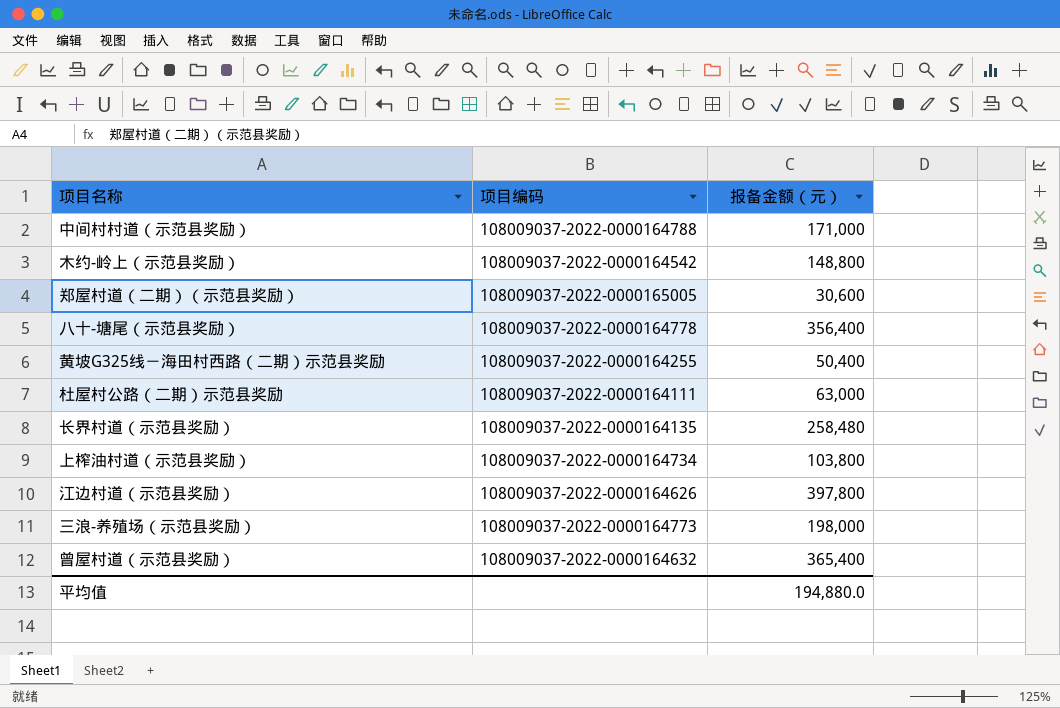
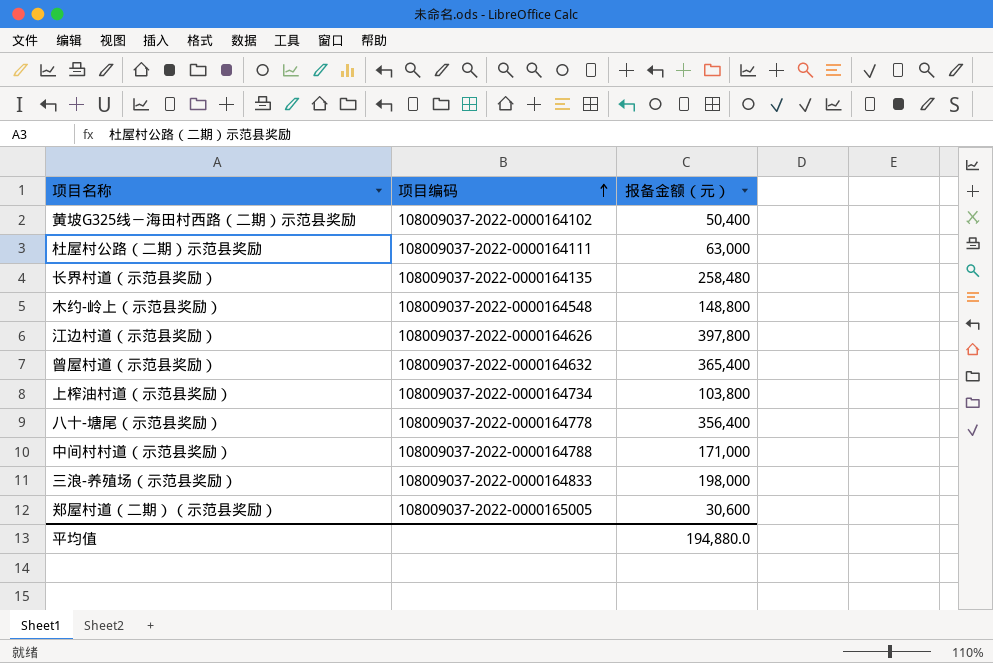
row order: none -> 项目编码 ascending
黄坡G325线－海田村西路（二期）示范县奖励 | 项目编码: 108009037-2022-0000164255 -> 108009037-2022-0000164102
木约-岭上（示范县奖励） | 项目编码: 108009037-2022-0000164542 -> 108009037-2022-0000164548
三浪-养殖场（示范县奖励） | 项目编码: 108009037-2022-0000164773 -> 108009037-2022-0000164833

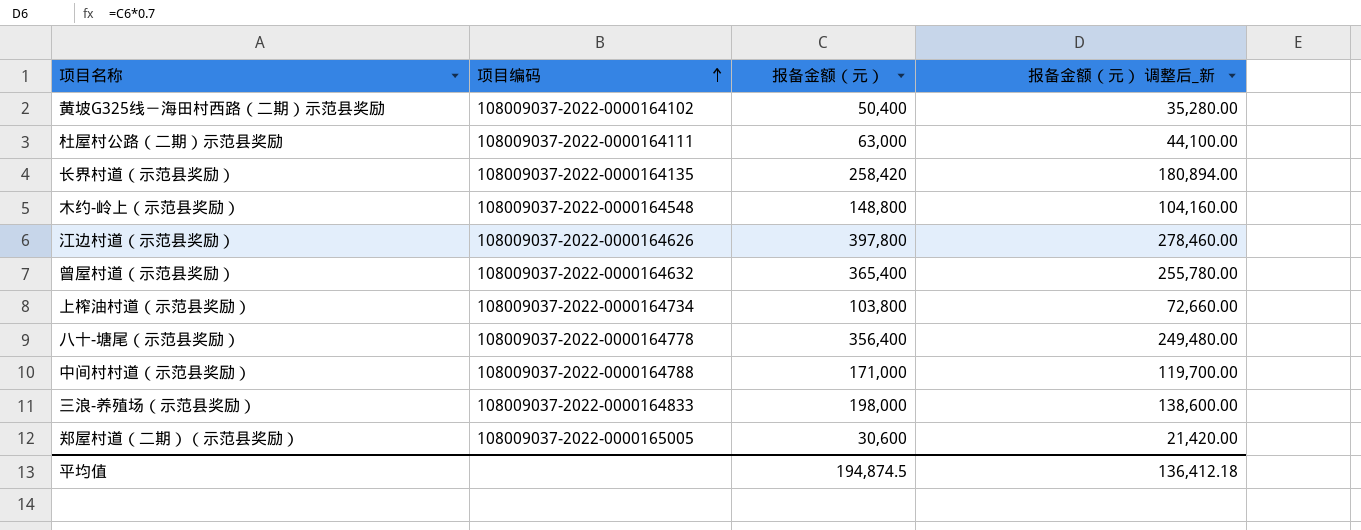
column 报备金额（元） 调整后_新 | formula: none -> [报备金额（元）] * 0.7
长界村道（示范县奖励） | 报备金额（元）: 258,480 -> 258,420
平均值 | 报备金额（元）: 194,880.0 -> 194,874.5

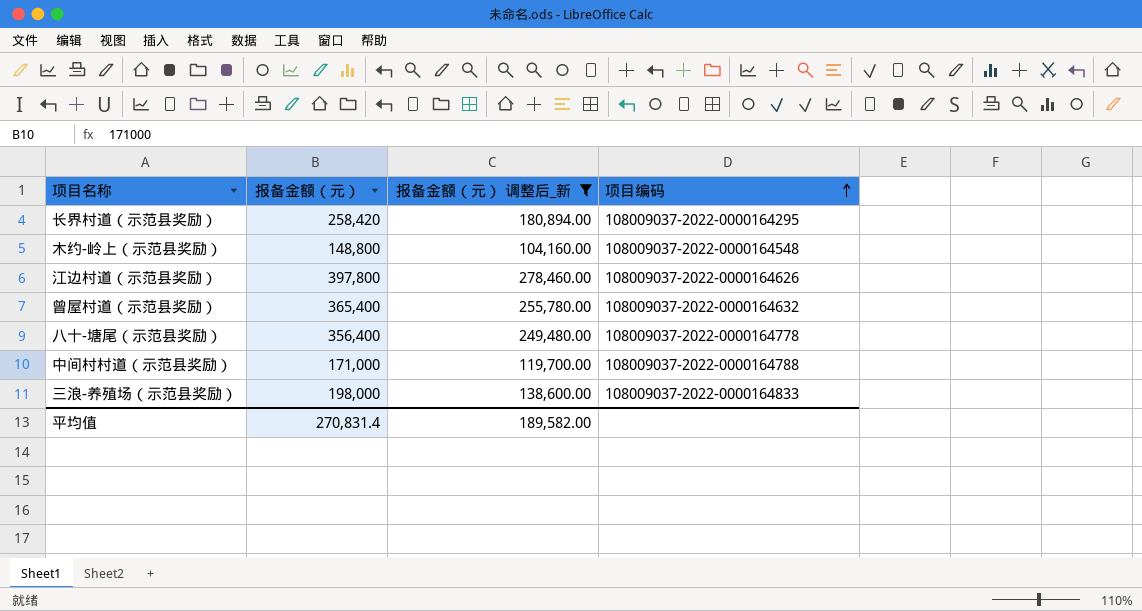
filter: none -> 报备金额（元） 调整后_新 >= 104,160.00
column 项目编码 | position: 2 -> 4
长界村道（示范县奖励） | 项目编码: 108009037-2022-0000164135 -> 108009037-2022-0000164295
平均值 | 报备金额（元）: 194,874.5 -> 270,831.4
平均值 | 报备金额（元） 调整后_新: 136,412.18 -> 189,582.00

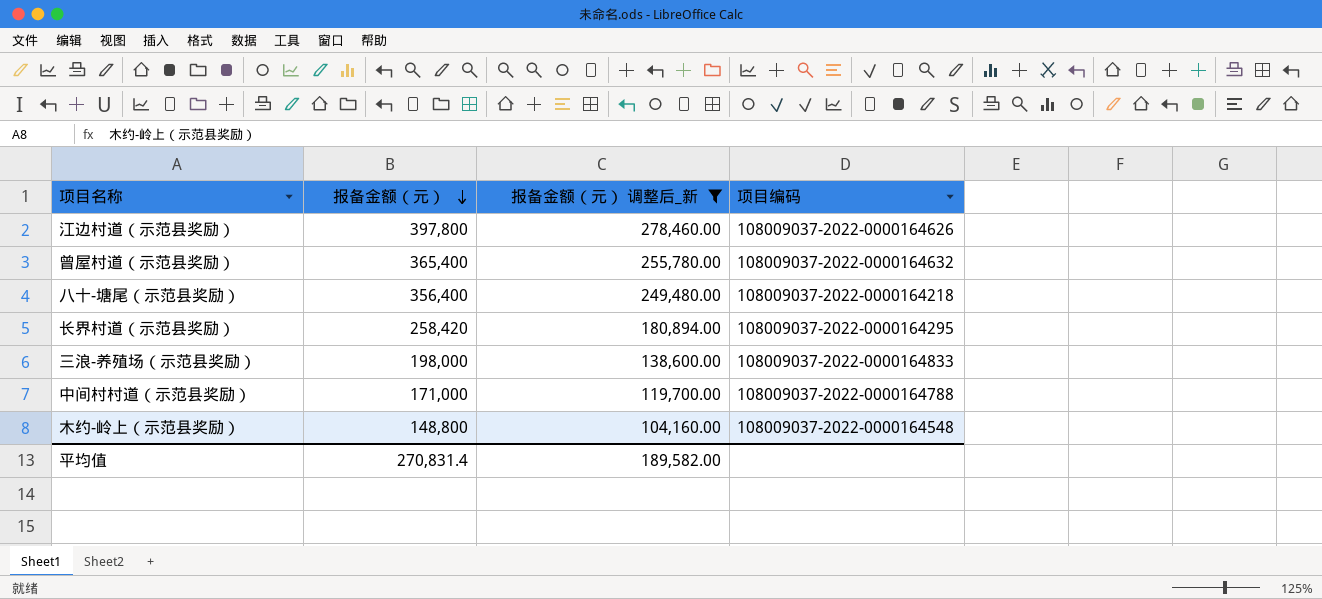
row order: 项目编码 ascending -> 报备金额（元） descending
八十-塘尾（示范县奖励） | 项目编码: 108009037-2022-0000164778 -> 108009037-2022-0000164218

